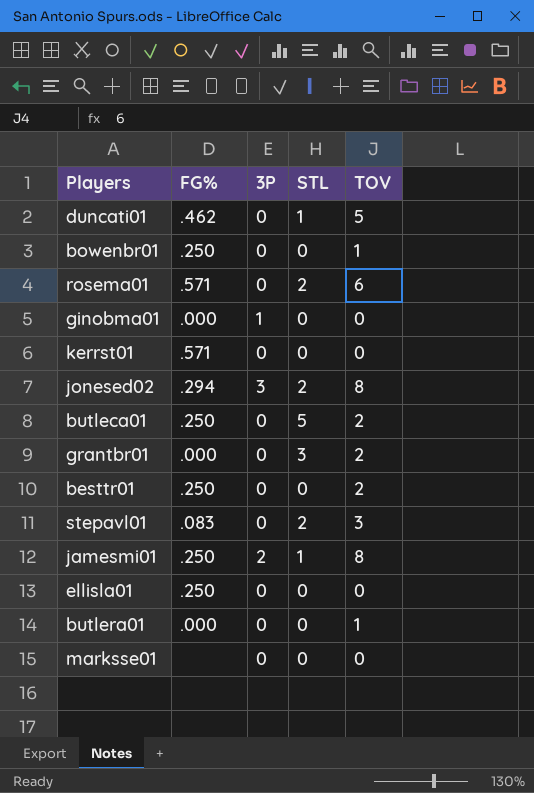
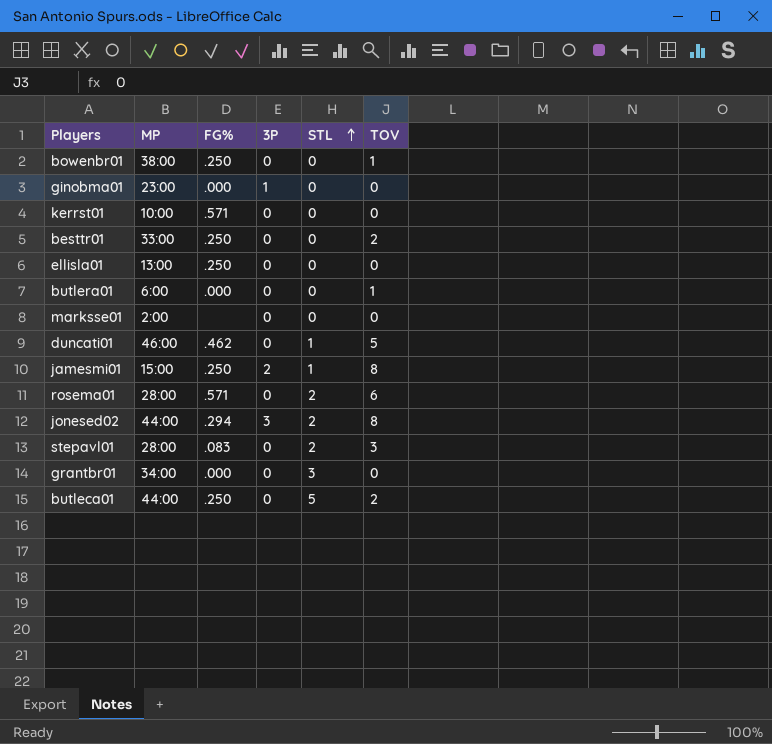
row order: none -> STL ascending
column MP | position: none -> 2
grantbr01 | TOV: 2 -> 0

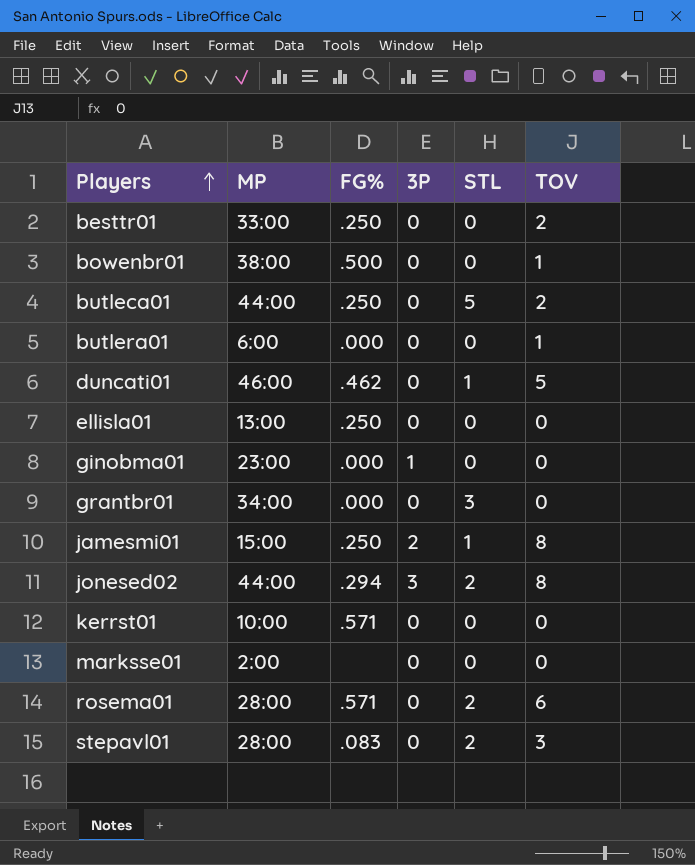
row order: STL ascending -> Players ascending
bowenbr01 | FG%: .250 -> .500

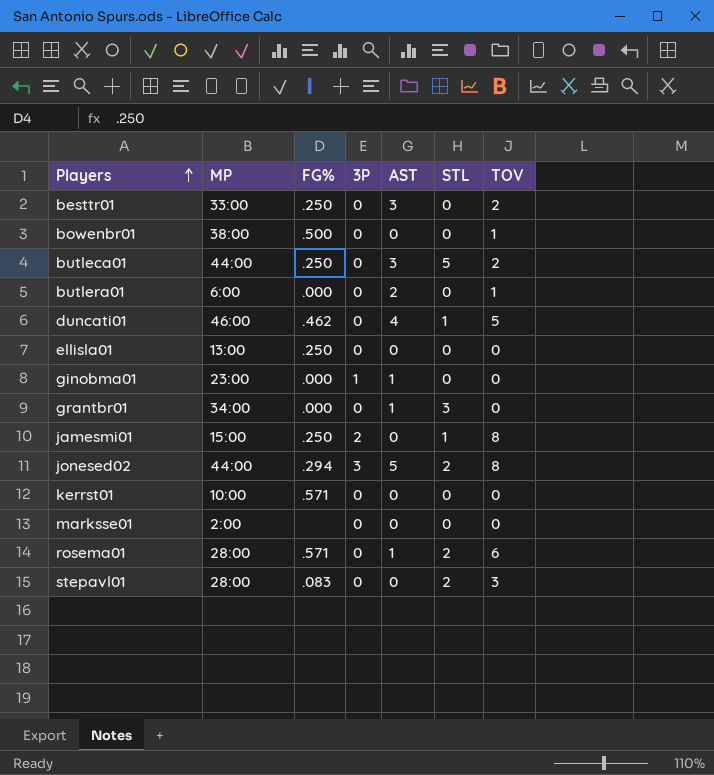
column AST | position: none -> 5

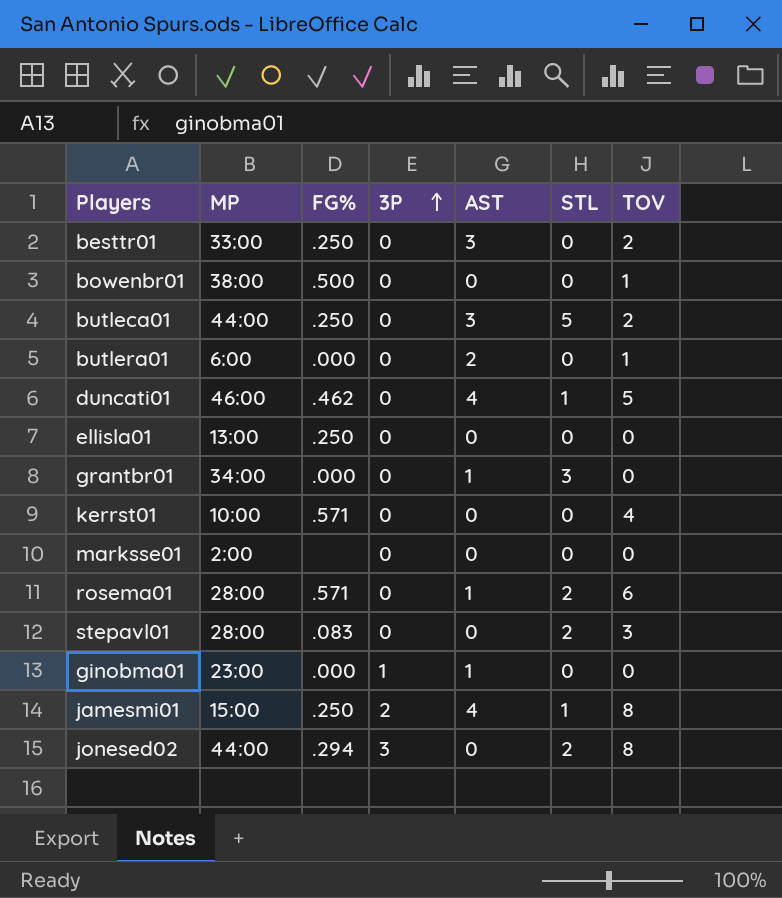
row order: Players ascending -> 3P ascending
kerrst01 | TOV: 0 -> 4
jamesmi01 | AST: 0 -> 4
jonesed02 | AST: 5 -> 0

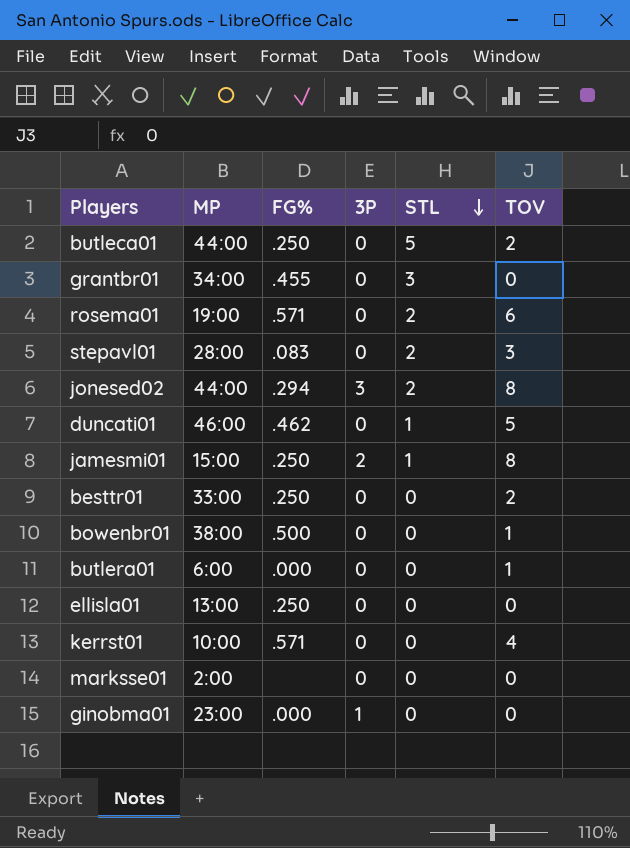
row order: 3P ascending -> STL descending
column AST | position: 5 -> none
grantbr01 | FG%: .000 -> .455
rosema01 | MP: 28:00 -> 19:00

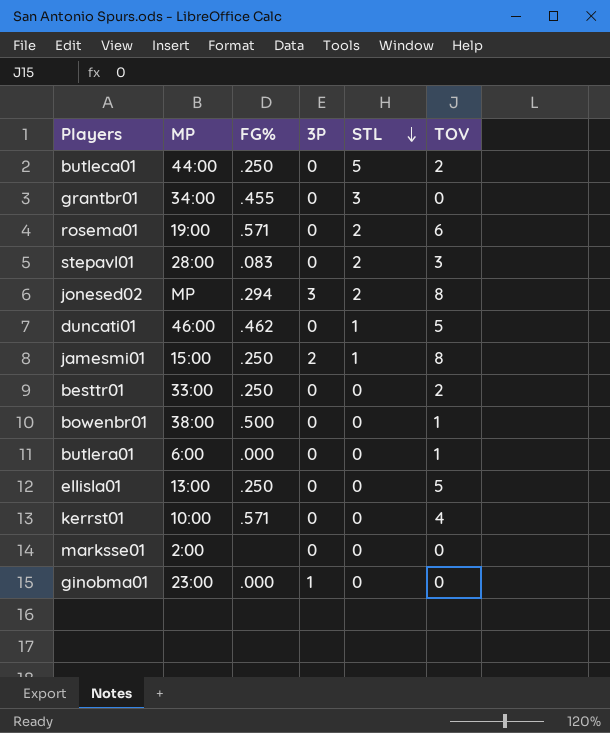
jonesed02 | MP: 44:00 -> MP
ellisla01 | TOV: 0 -> 5

